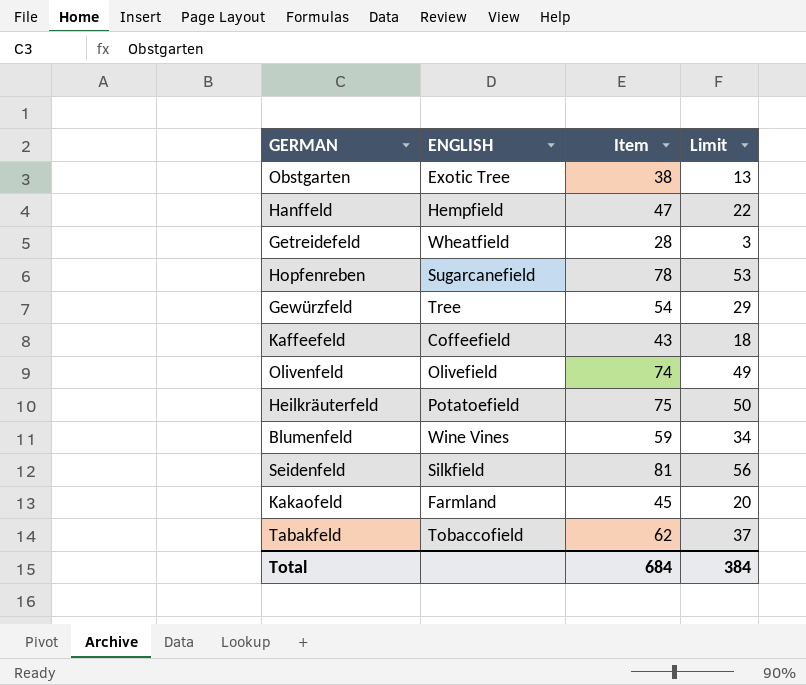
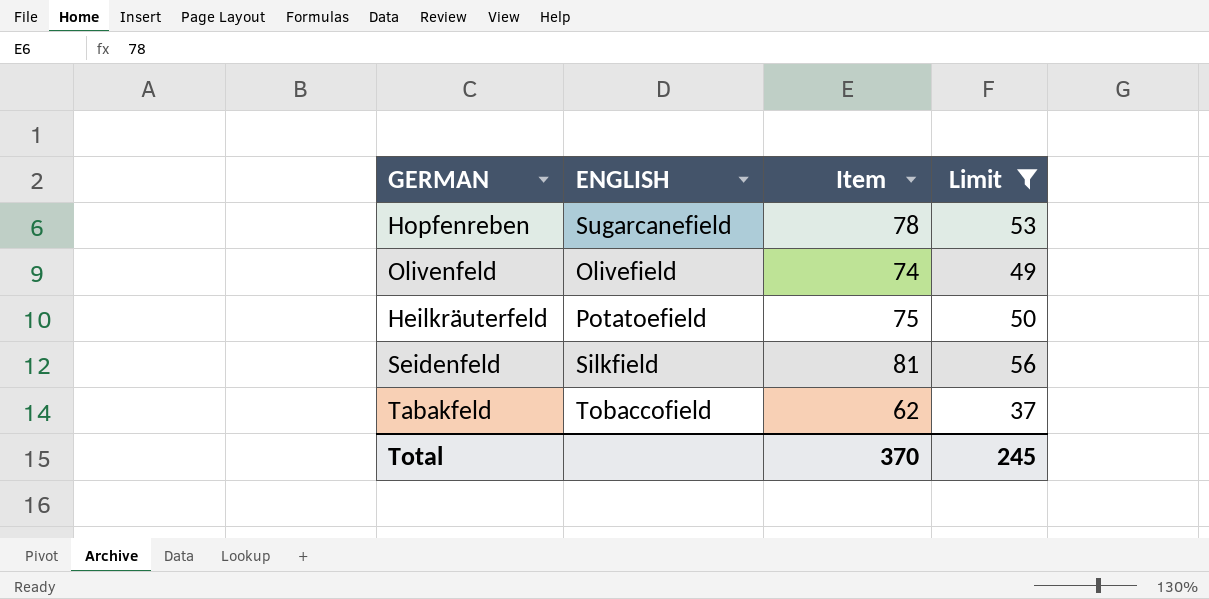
filter: none -> Limit >= 37
Total | Item: 684 -> 370
Total | Limit: 384 -> 245

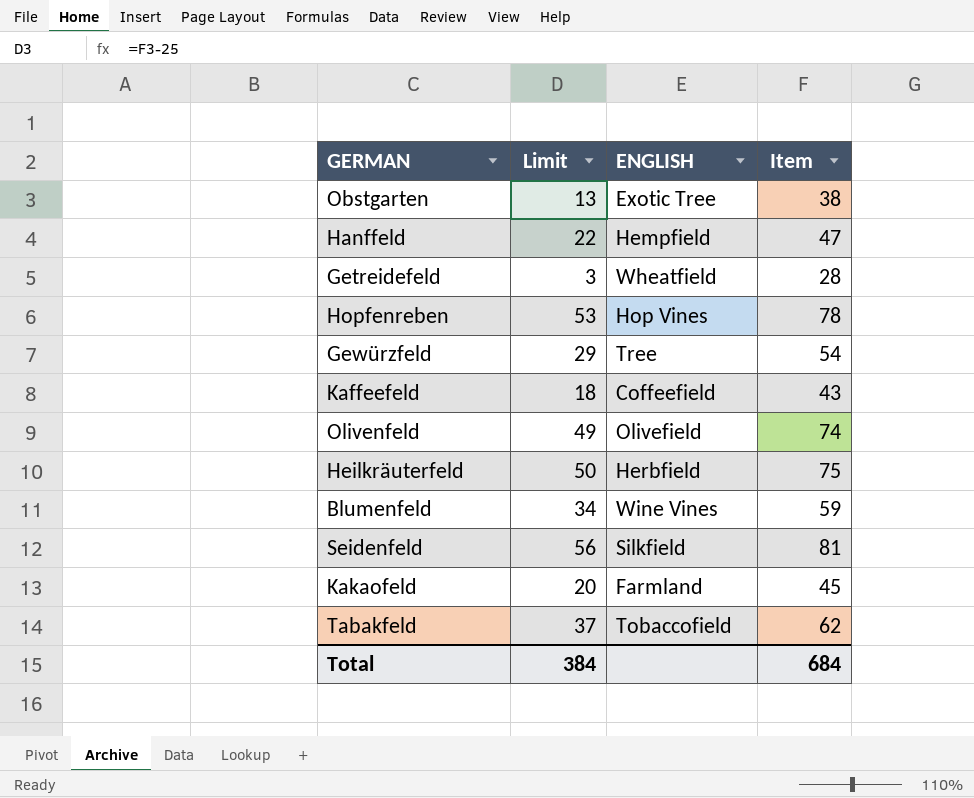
filter: Limit >= 37 -> none
column Limit | position: 4 -> 2
Hopfenreben | ENGLISH: Sugarcanefield -> Hop Vines
Heilkräuterfeld | ENGLISH: Potatoefield -> Herbfield
Total | Limit: 245 -> 384
Total | Item: 370 -> 684

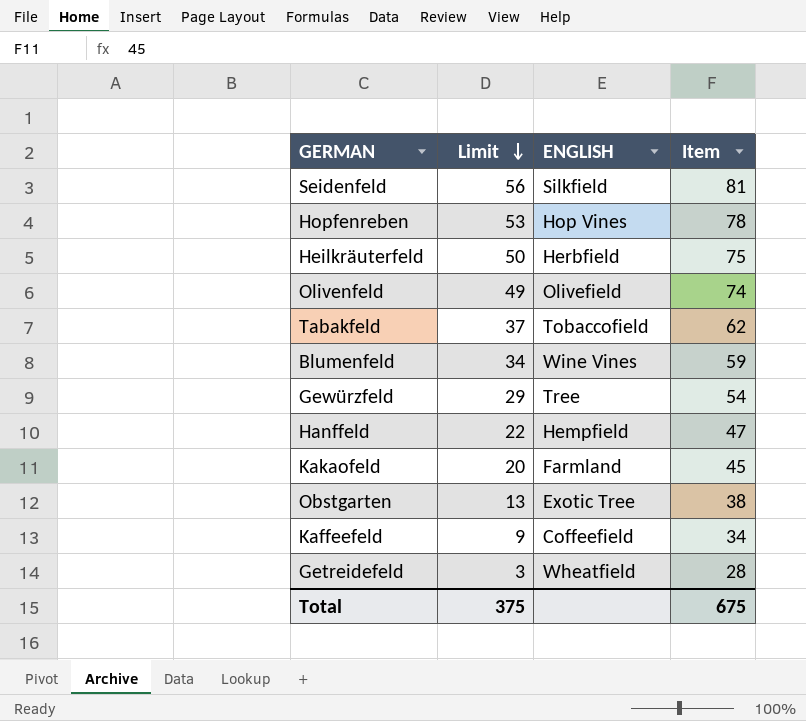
row order: none -> Limit descending
Kaffeefeld | Limit: 18 -> 9
Kaffeefeld | Item: 43 -> 34
Total | Limit: 384 -> 375
Total | Item: 684 -> 675

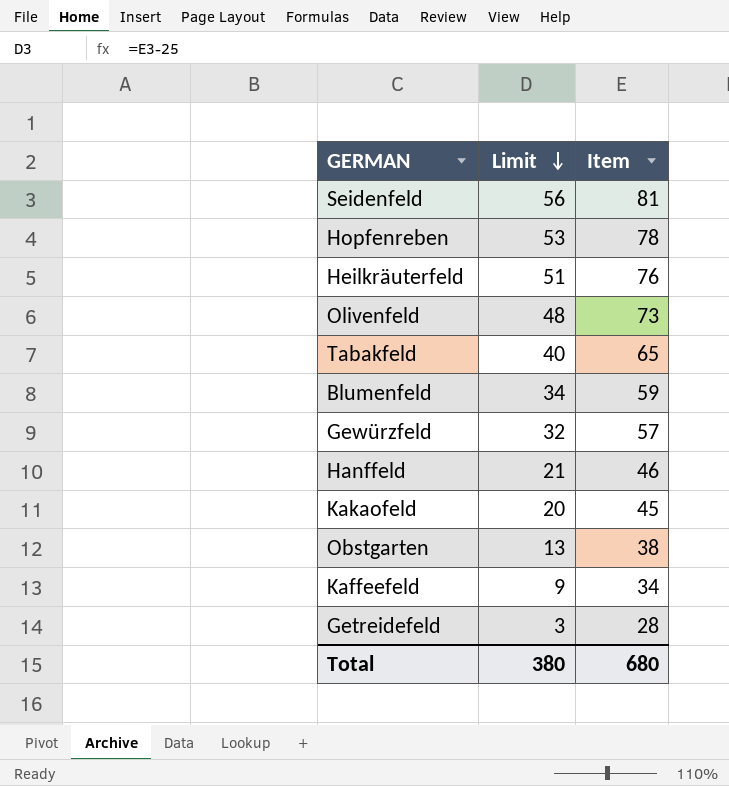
column ENGLISH | position: 3 -> none
Heilkräuterfeld | Limit: 50 -> 51
Heilkräuterfeld | Item: 75 -> 76
Olivenfeld | Limit: 49 -> 48
Olivenfeld | Item: 74 -> 73
Tabakfeld | Limit: 37 -> 40
Tabakfeld | Item: 62 -> 65
Gewürzfeld | Limit: 29 -> 32
Gewürzfeld | Item: 54 -> 57
Hanffeld | Limit: 22 -> 21
Hanffeld | Item: 47 -> 46
Total | Limit: 375 -> 380
Total | Item: 675 -> 680

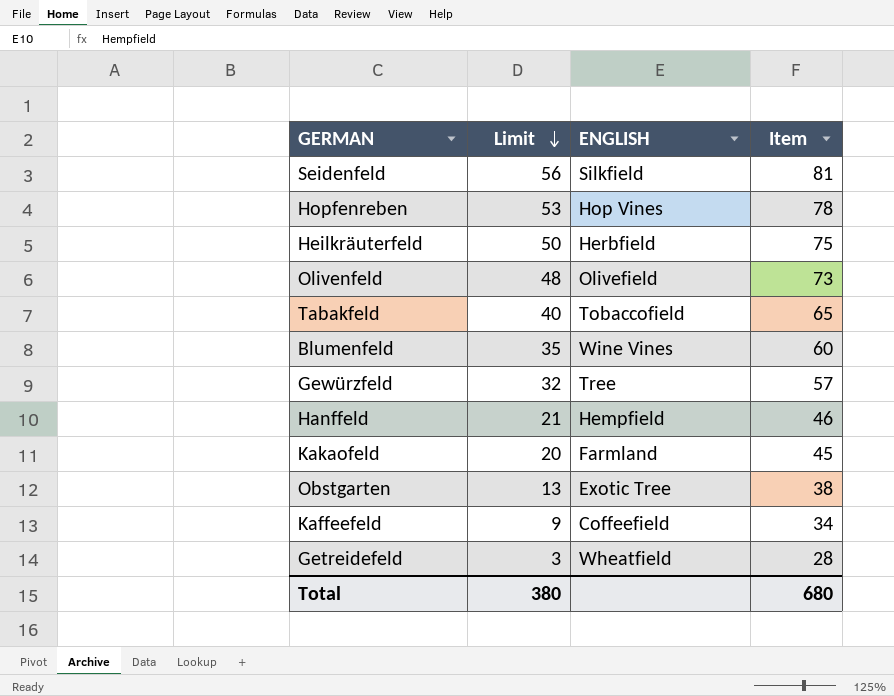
column ENGLISH | position: none -> 3
Heilkräuterfeld | Limit: 51 -> 50
Heilkräuterfeld | Item: 76 -> 75
Blumenfeld | Limit: 34 -> 35
Blumenfeld | Item: 59 -> 60

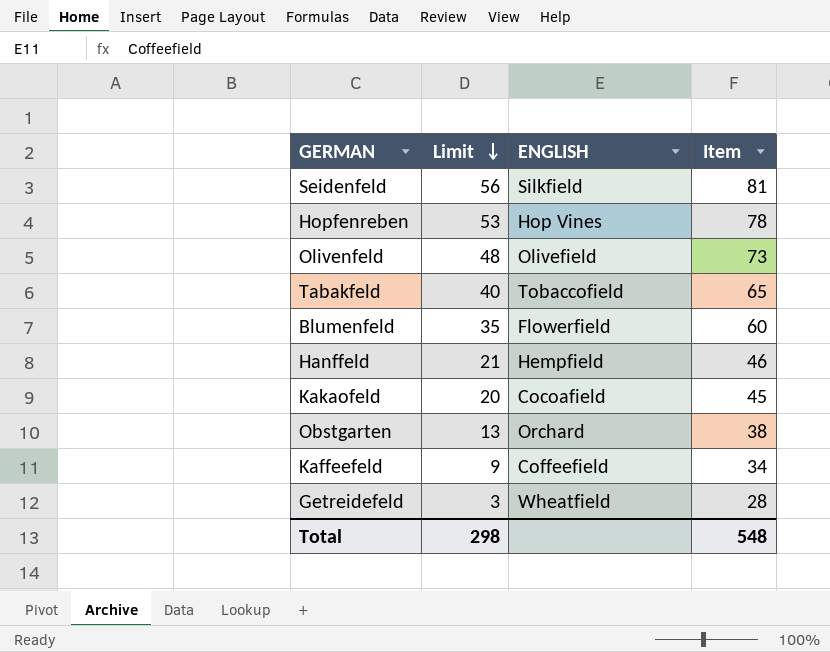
row Heilkräuterfeld: 50 | Herbfield | 75 -> none
row Gewürzfeld: 32 | Tree | 57 -> none
Blumenfeld | ENGLISH: Wine Vines -> Flowerfield
Kakaofeld | ENGLISH: Farmland -> Cocoafield
Obstgarten | ENGLISH: Exotic Tree -> Orchard
Total | Limit: 380 -> 298
Total | Item: 680 -> 548

